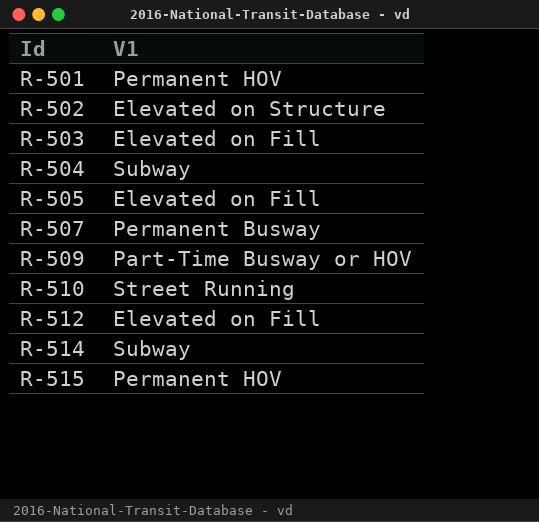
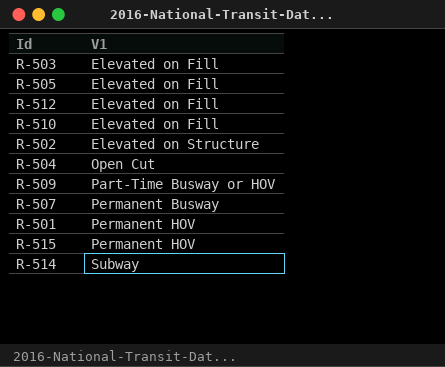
row order: Id ascending -> V1 ascending
R-510 | V1: Street Running -> Elevated on Fill
R-504 | V1: Subway -> Open Cut

